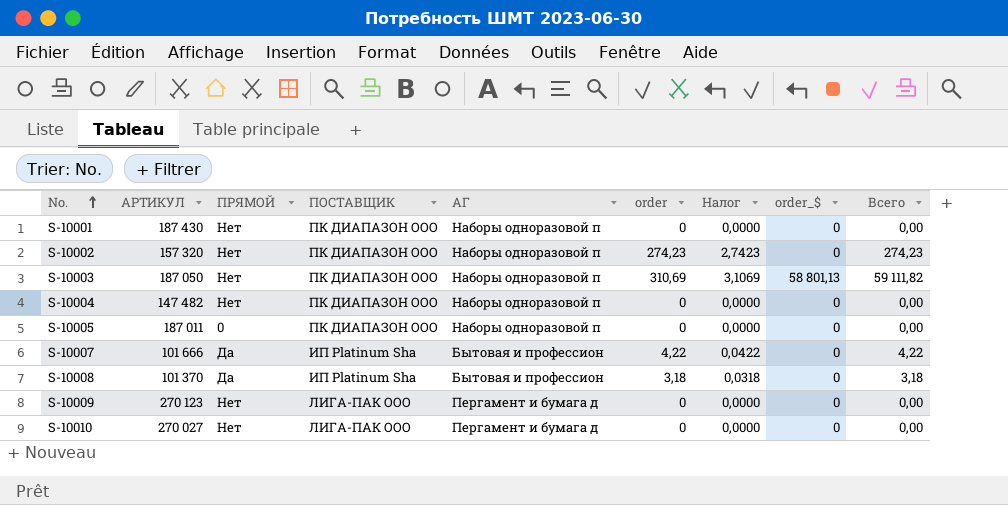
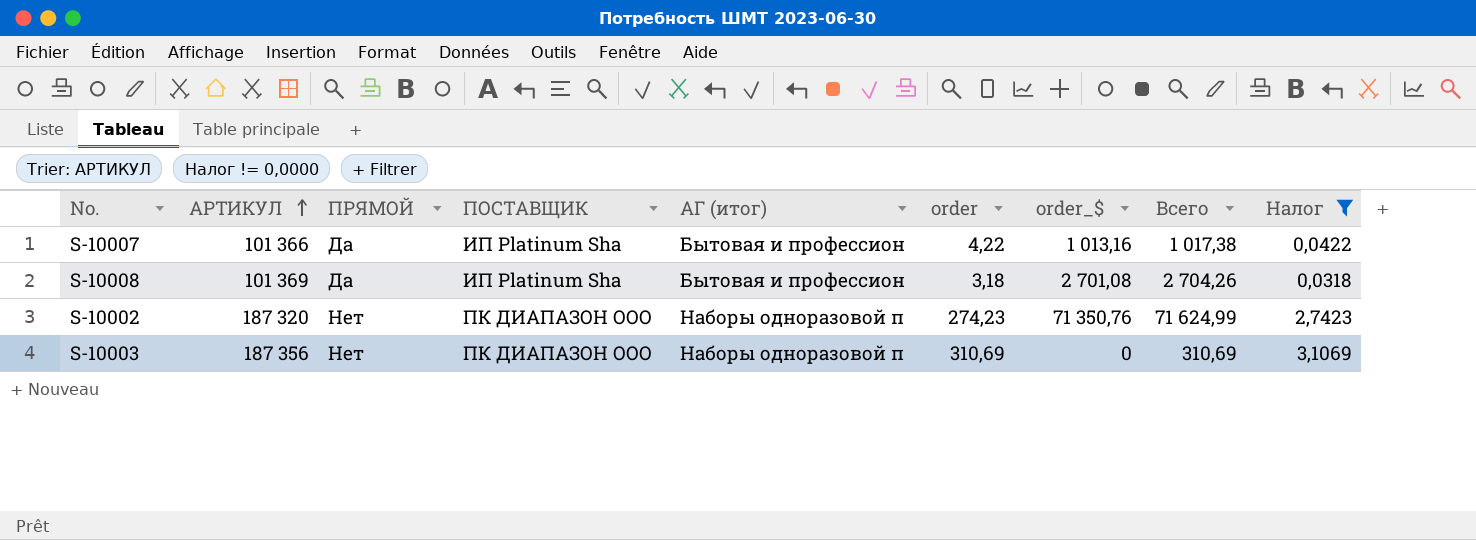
filter: none -> Налог != 0,0000
row order: No. ascending -> АРТИКУЛ ascending
column name: АГ -> АГ (итог)
column Налог | position: 7 -> 9
S-10007 | АРТИКУЛ: 101 666 -> 101 366
S-10007 | order_$: 0 -> 1 013,16
S-10007 | Всего: 4,22 -> 1 017,38
S-10008 | АРТИКУЛ: 101 370 -> 101 369
S-10008 | order_$: 0 -> 2 701,08
S-10008 | Всего: 3,18 -> 2 704,26
S-10002 | АРТИКУЛ: 157 320 -> 187 320
S-10002 | order_$: 0 -> 71 350,76
S-10002 | Всего: 274,23 -> 71 624,99
S-10003 | АРТИКУЛ: 187 050 -> 187 356
S-10003 | order_$: 58 801,13 -> 0
S-10003 | Всего: 59 111,82 -> 310,69

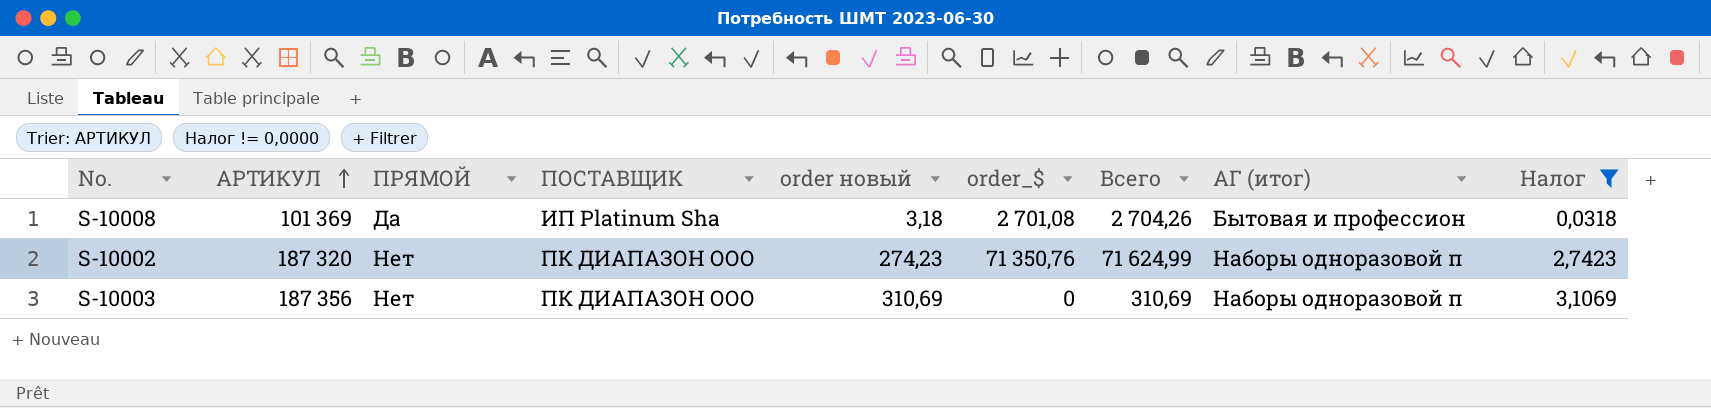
column name: order -> order новый
column АГ (итог) | position: 5 -> 8
row S-10007: 101 366 | Да | ИП Platinum Sha | Бытовая и профессион | 4,22 | 1 013,16 | 1 017,38 | 0,0422 -> none

